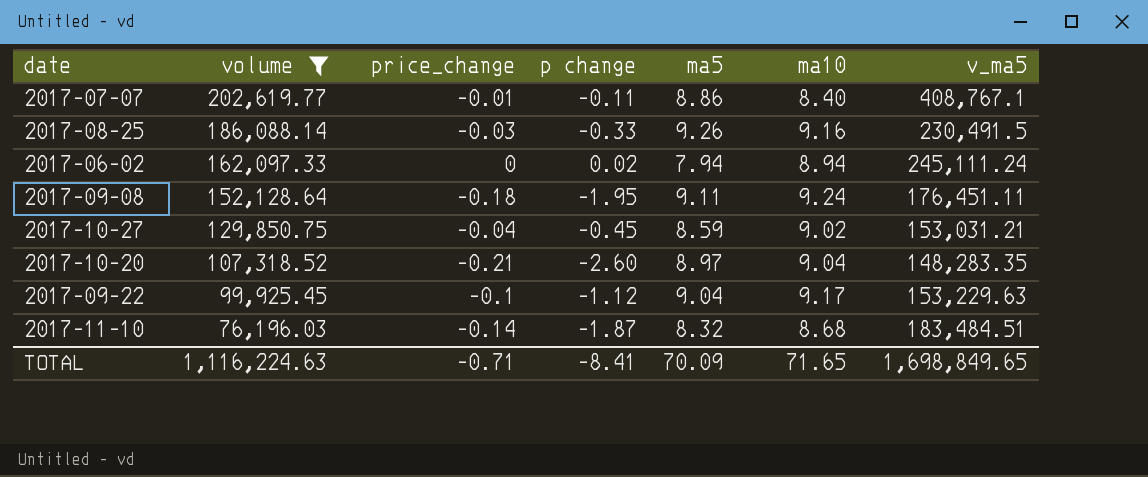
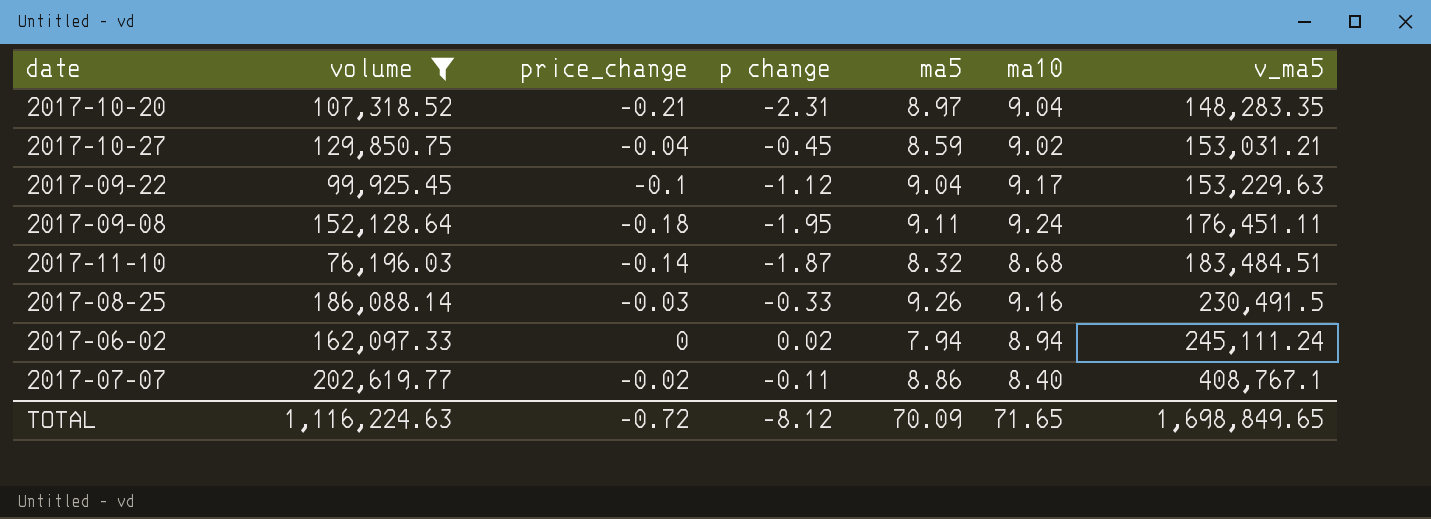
row order: volume descending -> v_ma5 ascending
2017-10-20 | p change: -2.60 -> -2.31
2017-07-07 | price_change: -0.01 -> -0.02
TOTAL | price_change: -0.71 -> -0.72
TOTAL | p change: -8.41 -> -8.12

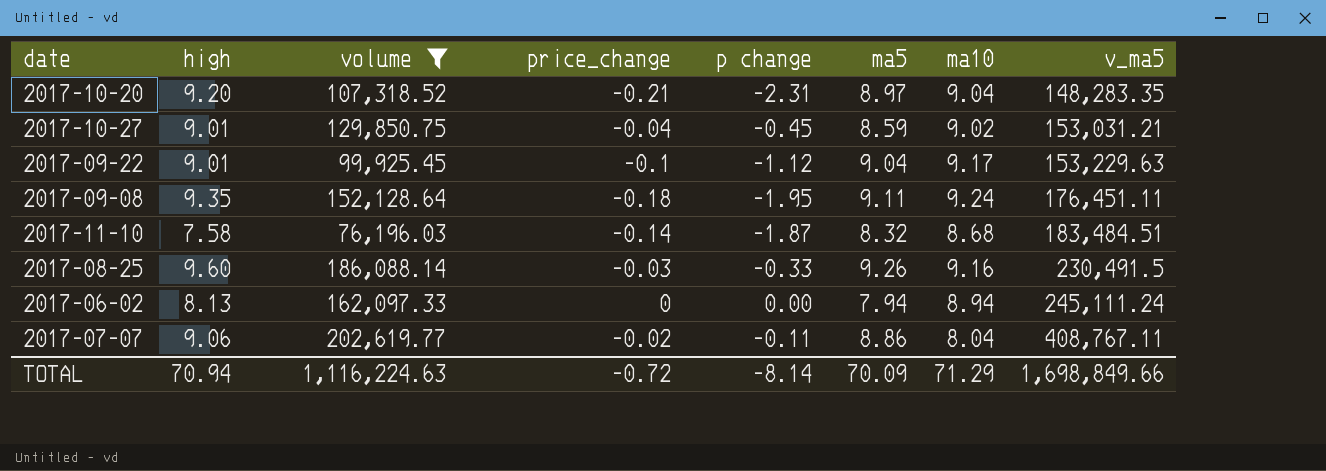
column high | position: none -> 2
2017-06-02 | p change: 0.02 -> 0.00
2017-07-07 | ma10: 8.40 -> 8.04
2017-07-07 | v_ma5: 408,767.1 -> 408,767.11
TOTAL | p change: -8.12 -> -8.14
TOTAL | ma10: 71.65 -> 71.29
TOTAL | v_ma5: 1,698,849.65 -> 1,698,849.66

